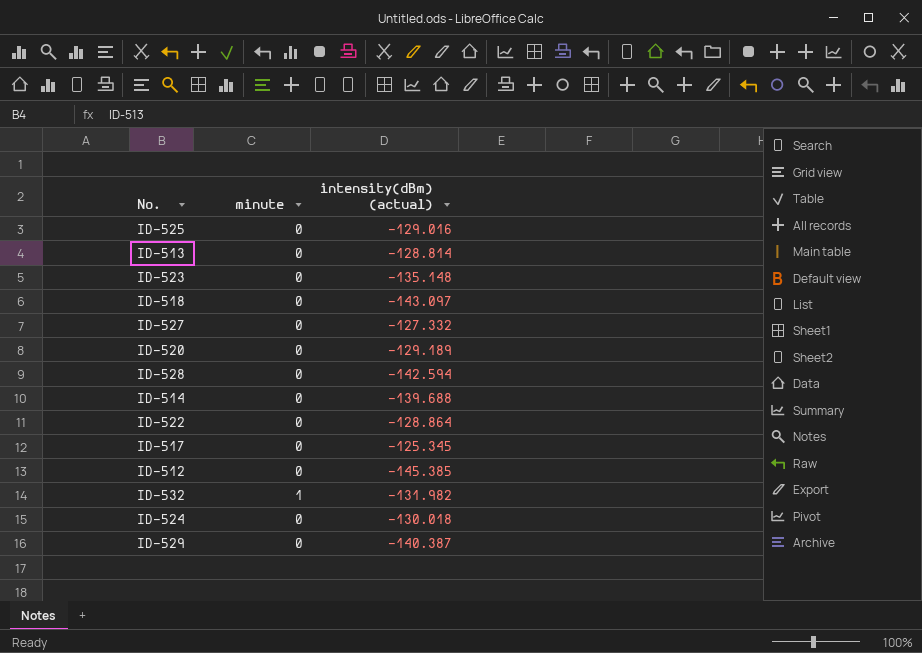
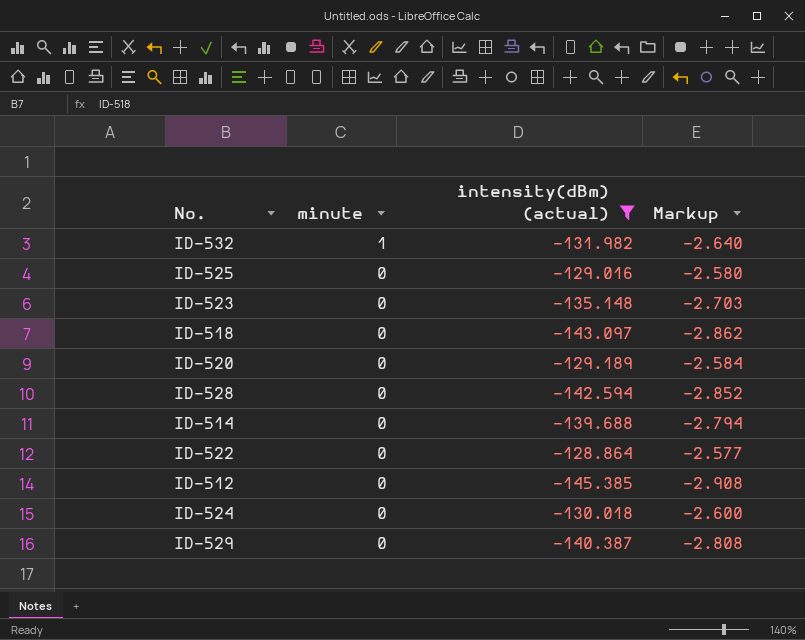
filter: none -> intensity(dBm) (actual) <= -128.864
row order: none -> minute descending
column Markup | formula: none -> [intensity(dBm) (actual)] * 0.02

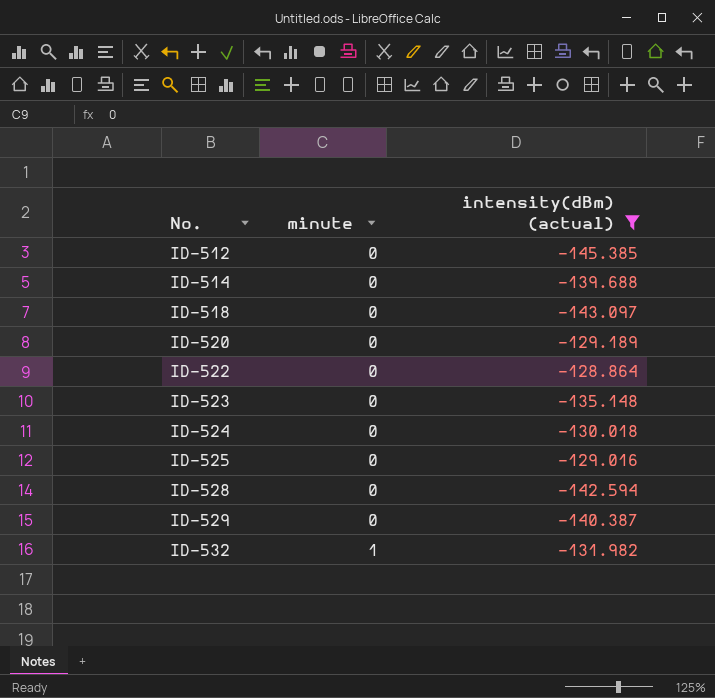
row order: minute descending -> No. ascending
column Markup | formula: [intensity(dBm) (actual)] * 0.02 -> none

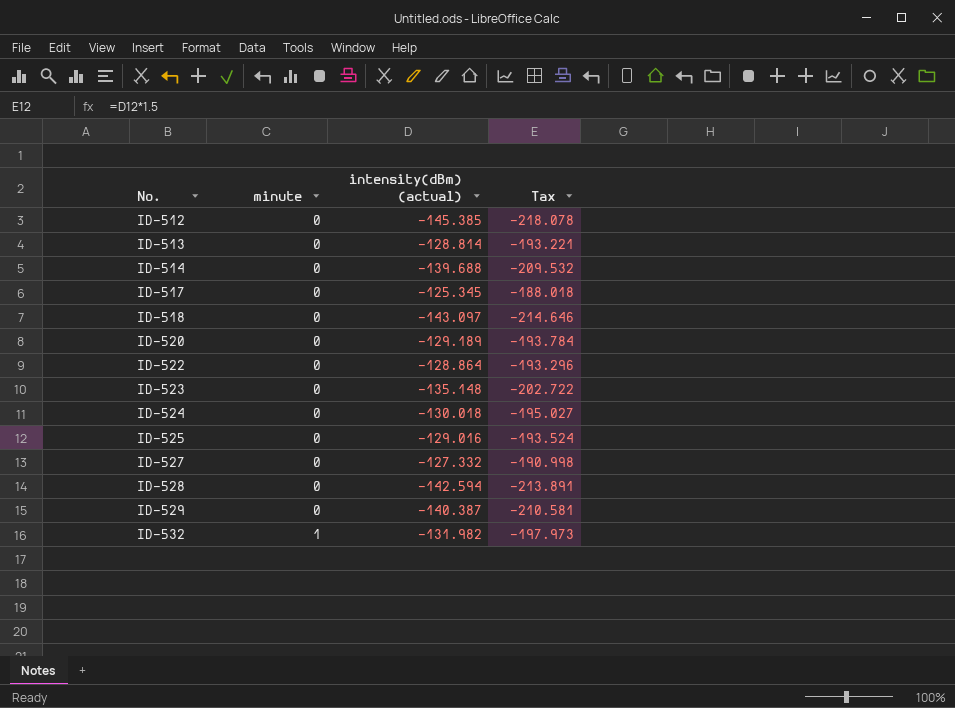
filter: intensity(dBm) (actual) <= -128.864 -> none
column Tax | formula: none -> [intensity(dBm) (actual)] * 1.5

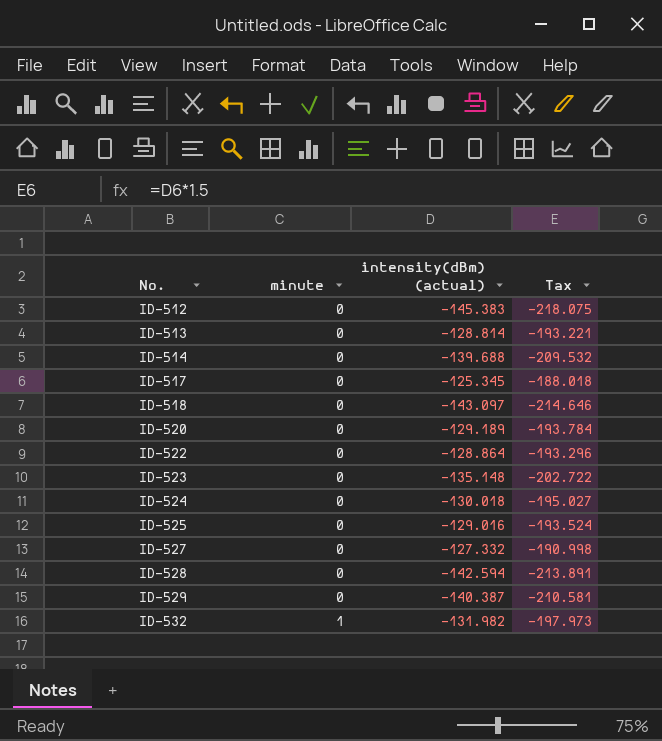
ID-512 | intensity(dBm) (actual): -145.385 -> -145.383
ID-512 | Tax: -218.078 -> -218.075

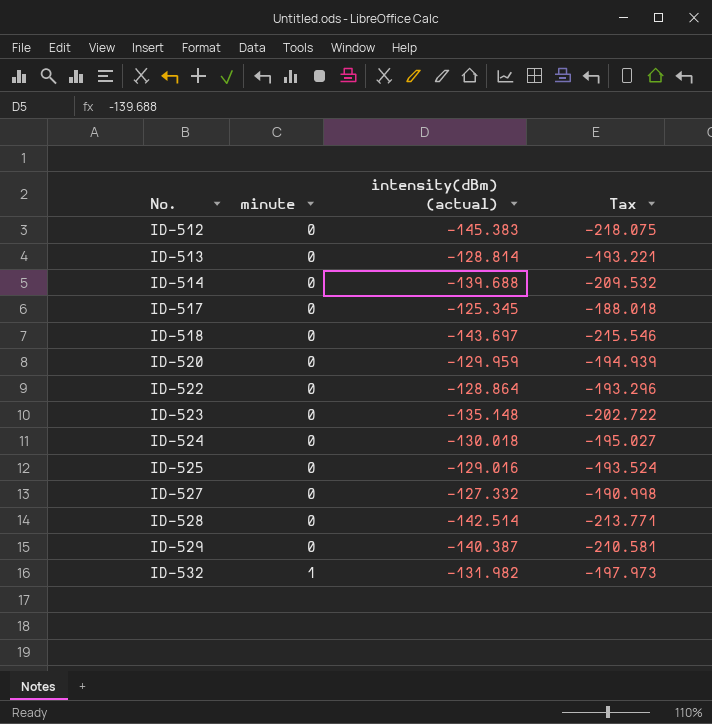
ID-518 | intensity(dBm) (actual): -143.097 -> -143.697
ID-518 | Tax: -214.646 -> -215.546
ID-520 | intensity(dBm) (actual): -129.189 -> -129.959
ID-520 | Tax: -193.784 -> -194.939
ID-528 | intensity(dBm) (actual): -142.594 -> -142.514
ID-528 | Tax: -213.891 -> -213.771

